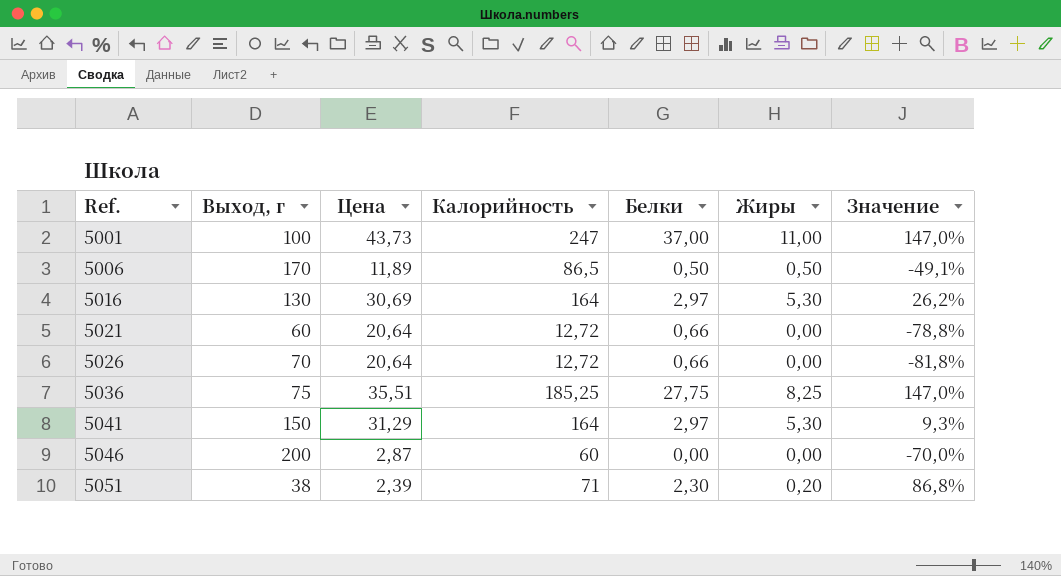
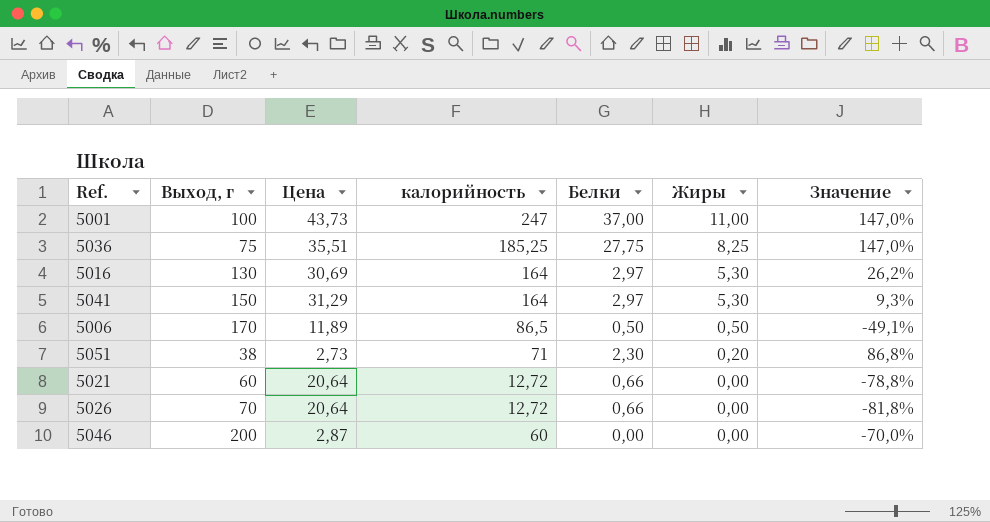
row order: Ref. ascending -> Жиры descending
column name: Калорийность -> калорийность
5051 | Цена: 2,39 -> 2,73

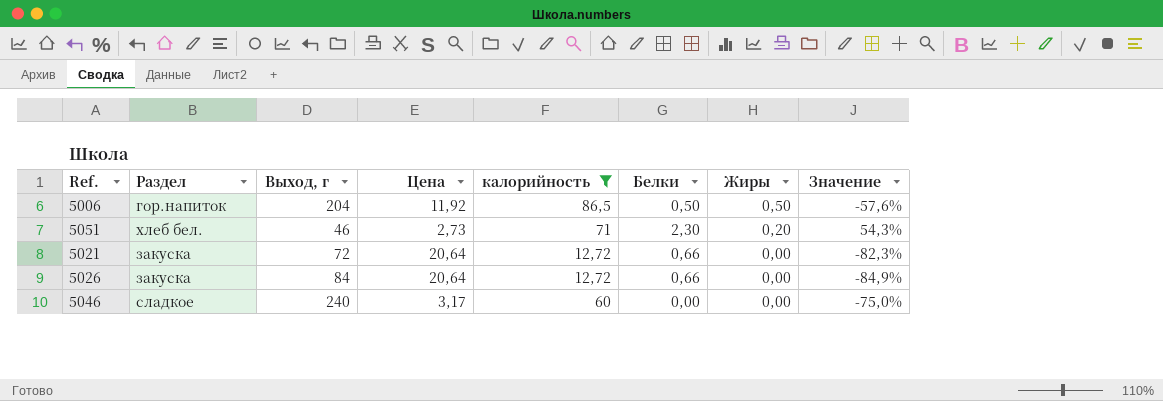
filter: none -> калорийность <= 86,5
column Раздел | position: none -> 2
5006 | Выход, г: 170 -> 204
5006 | Цена: 11,89 -> 11,92
5006 | Значение: -49,1% -> -57,6%
5051 | Выход, г: 38 -> 46
5051 | Значение: 86,8% -> 54,3%
5021 | Выход, г: 60 -> 72
5021 | Значение: -78,8% -> -82,3%
5026 | Выход, г: 70 -> 84
5026 | Значение: -81,8% -> -84,9%
5046 | Выход, г: 200 -> 240
5046 | Цена: 2,87 -> 3,17
5046 | Значение: -70,0% -> -75,0%

